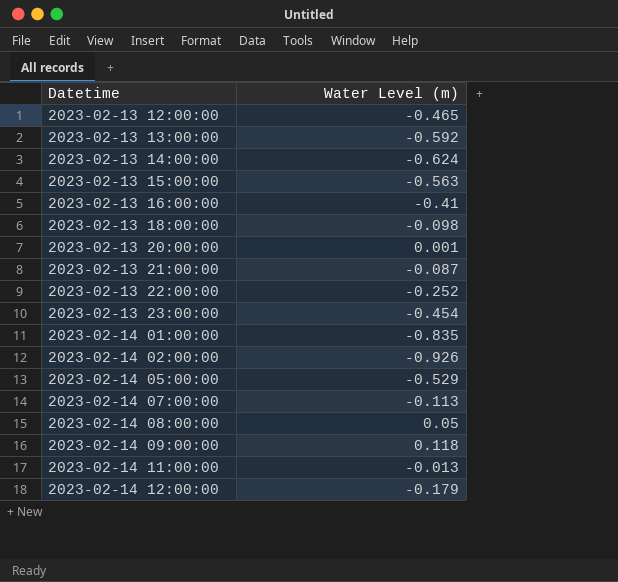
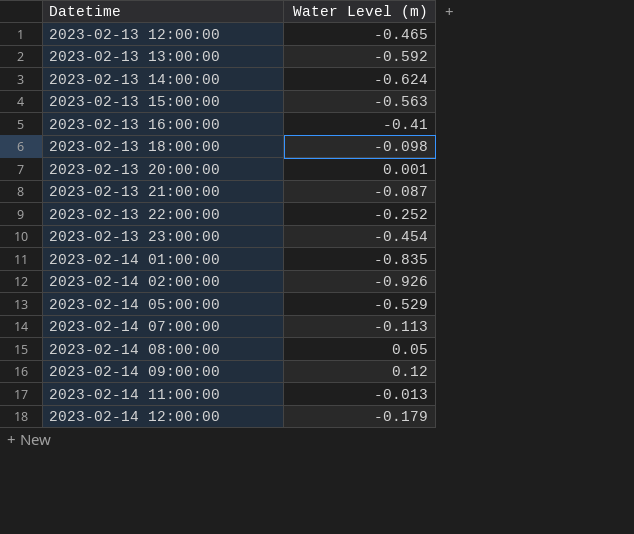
2023-02-14 09:00:00 | Water Level (m): 0.118 -> 0.12

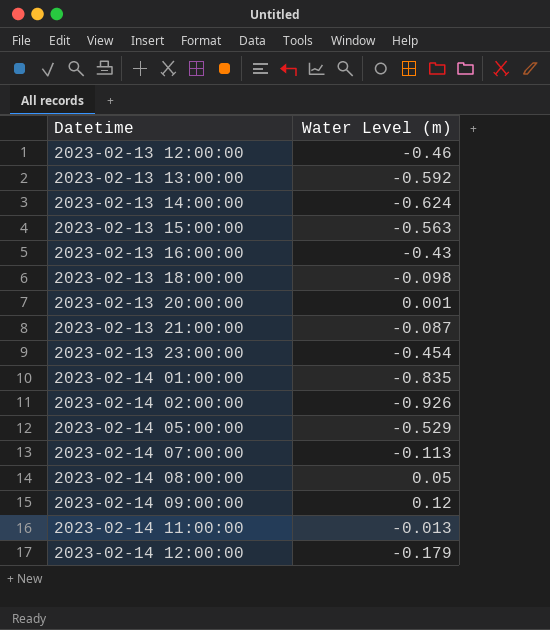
row 2023-02-13 22:00:00: -0.252 -> none
2023-02-13 12:00:00 | Water Level (m): -0.465 -> -0.46
2023-02-13 16:00:00 | Water Level (m): -0.41 -> -0.43

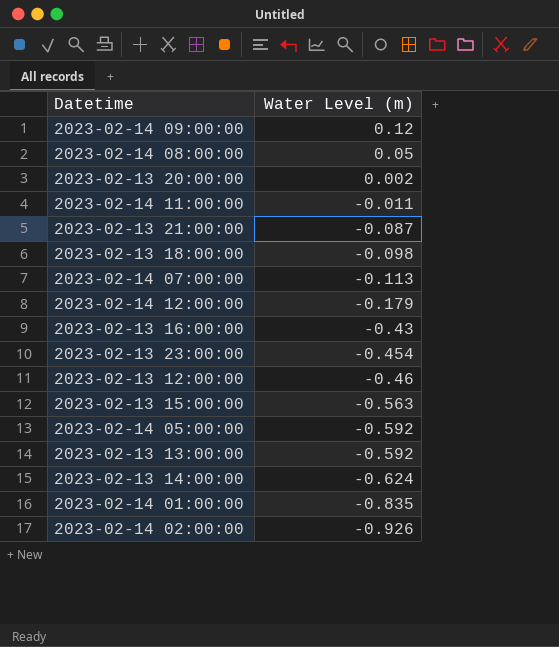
row order: Datetime ascending -> Water Level (m) descending
2023-02-13 20:00:00 | Water Level (m): 0.001 -> 0.002
2023-02-14 11:00:00 | Water Level (m): -0.013 -> -0.011
2023-02-14 05:00:00 | Water Level (m): -0.529 -> -0.592

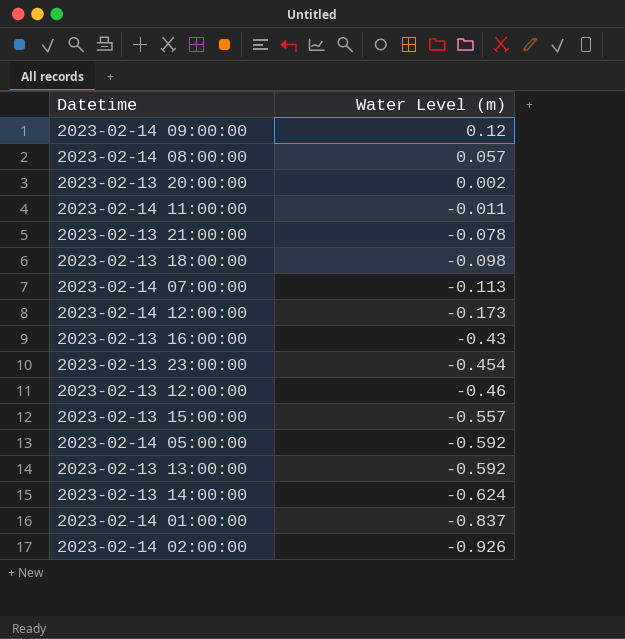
2023-02-14 08:00:00 | Water Level (m): 0.05 -> 0.057
2023-02-13 21:00:00 | Water Level (m): -0.087 -> -0.078
2023-02-14 12:00:00 | Water Level (m): -0.179 -> -0.173
2023-02-13 15:00:00 | Water Level (m): -0.563 -> -0.557
2023-02-14 01:00:00 | Water Level (m): -0.835 -> -0.837

